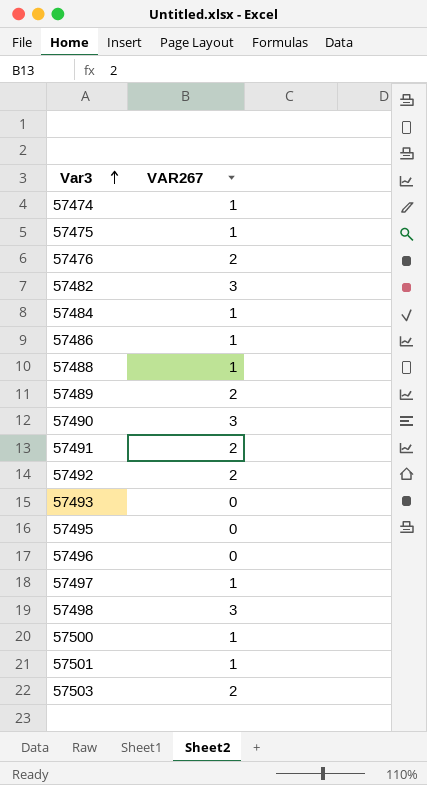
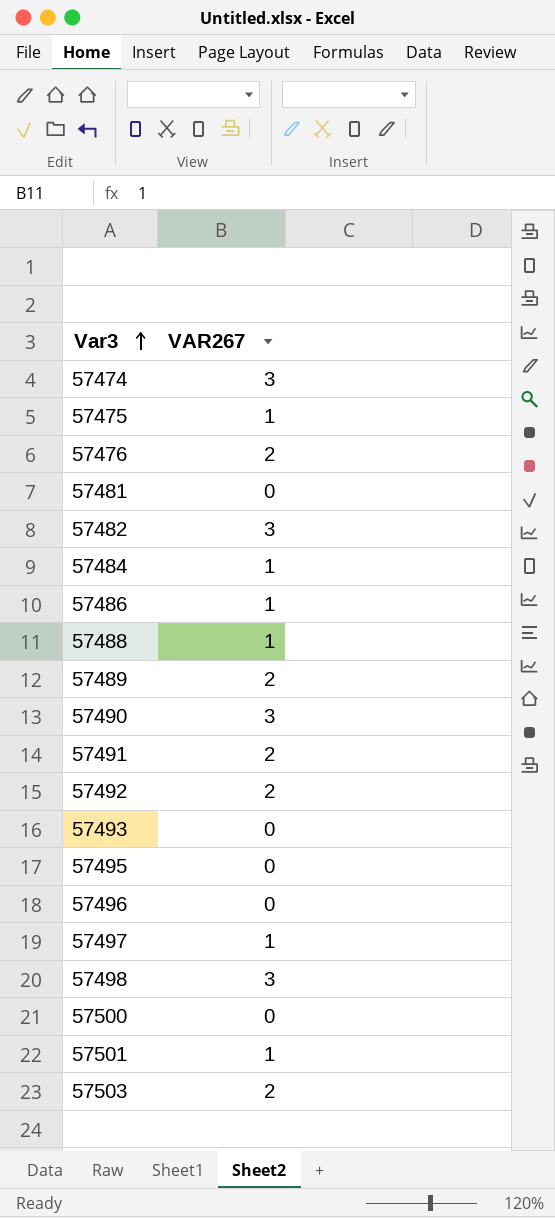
57474 | VAR267: 1 -> 3
row 57481: none -> 0
57500 | VAR267: 1 -> 0

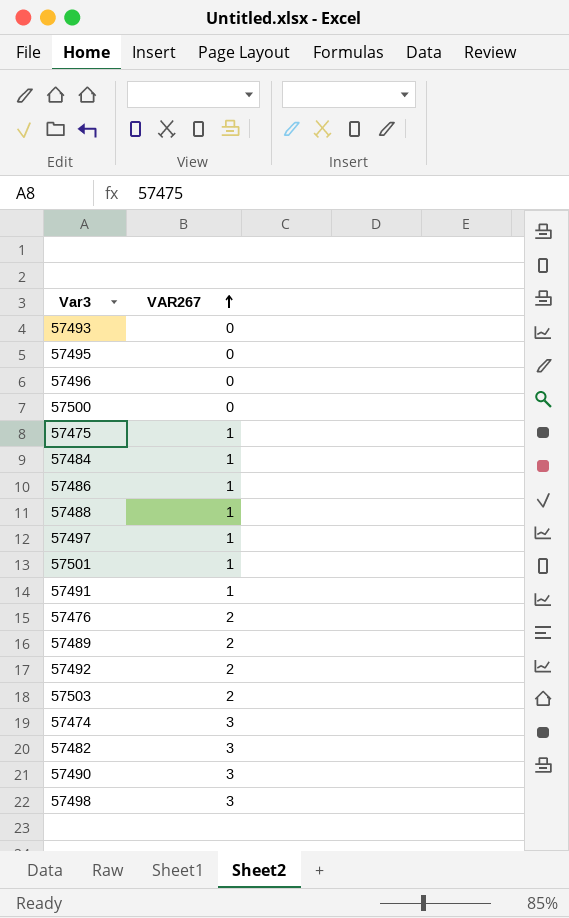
row order: Var3 ascending -> VAR267 ascending
row 57481: 0 -> none
57491 | VAR267: 2 -> 1

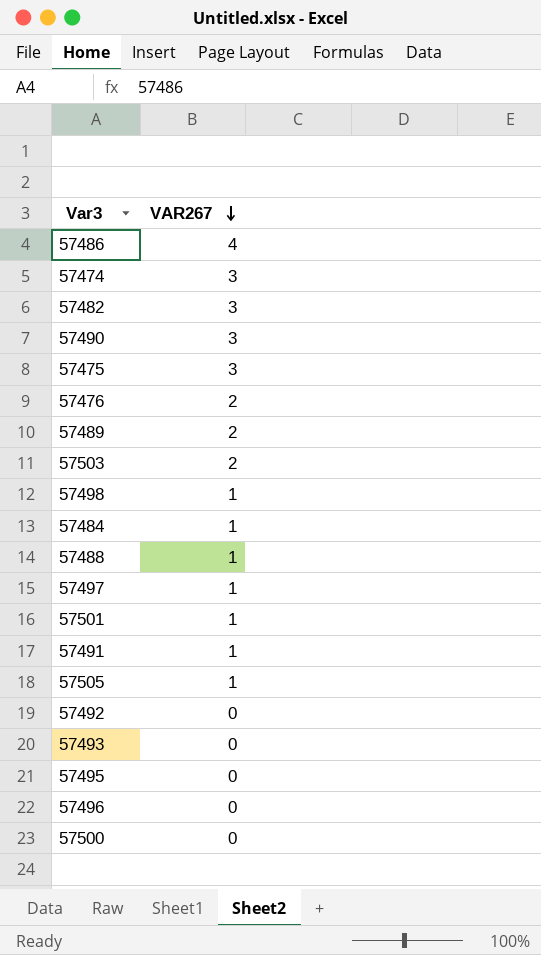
row order: VAR267 ascending -> VAR267 descending
57486 | VAR267: 1 -> 4
57475 | VAR267: 1 -> 3
57498 | VAR267: 3 -> 1
row 57505: none -> 1
57492 | VAR267: 2 -> 0

